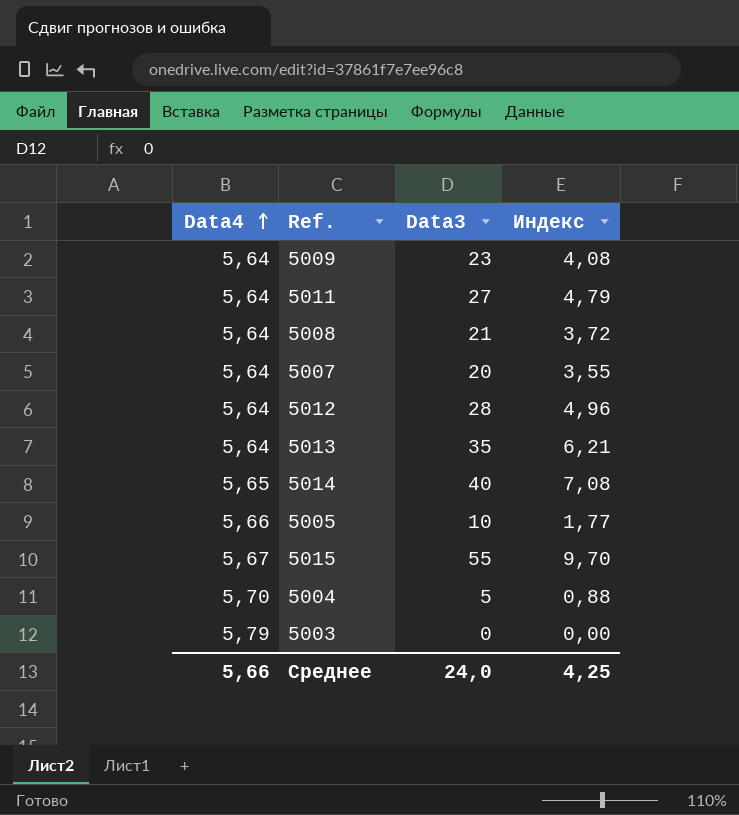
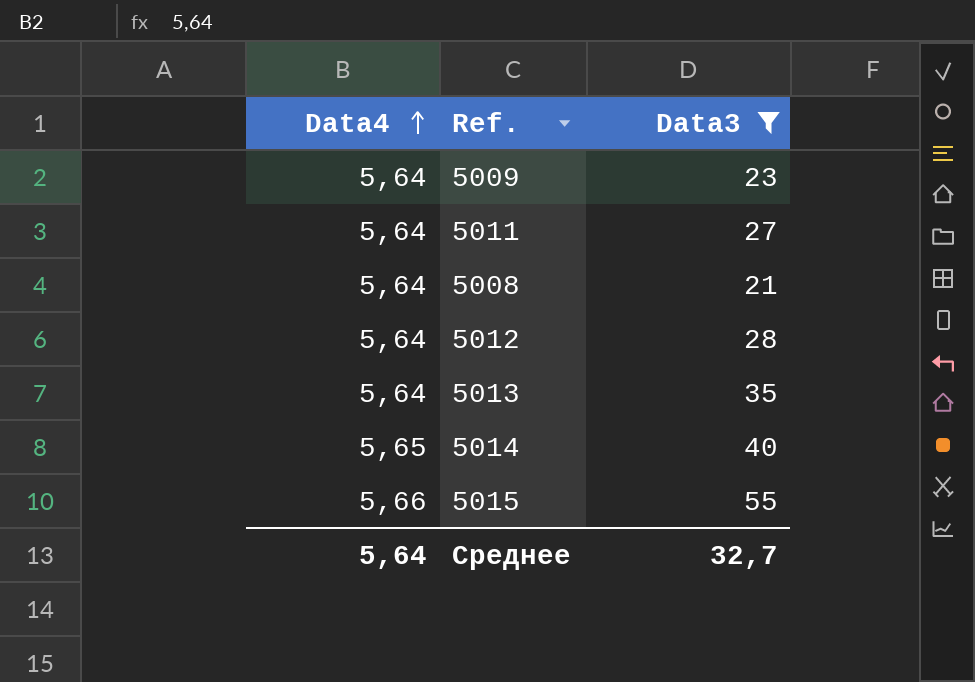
filter: none -> Data3 >= 21
column Индекс | formula: [Data3] / [Data4] -> none
5015 | Data4: 5,67 -> 5,66
Среднее | Data4: 5,66 -> 5,64
Среднее | Data3: 24,0 -> 32,7

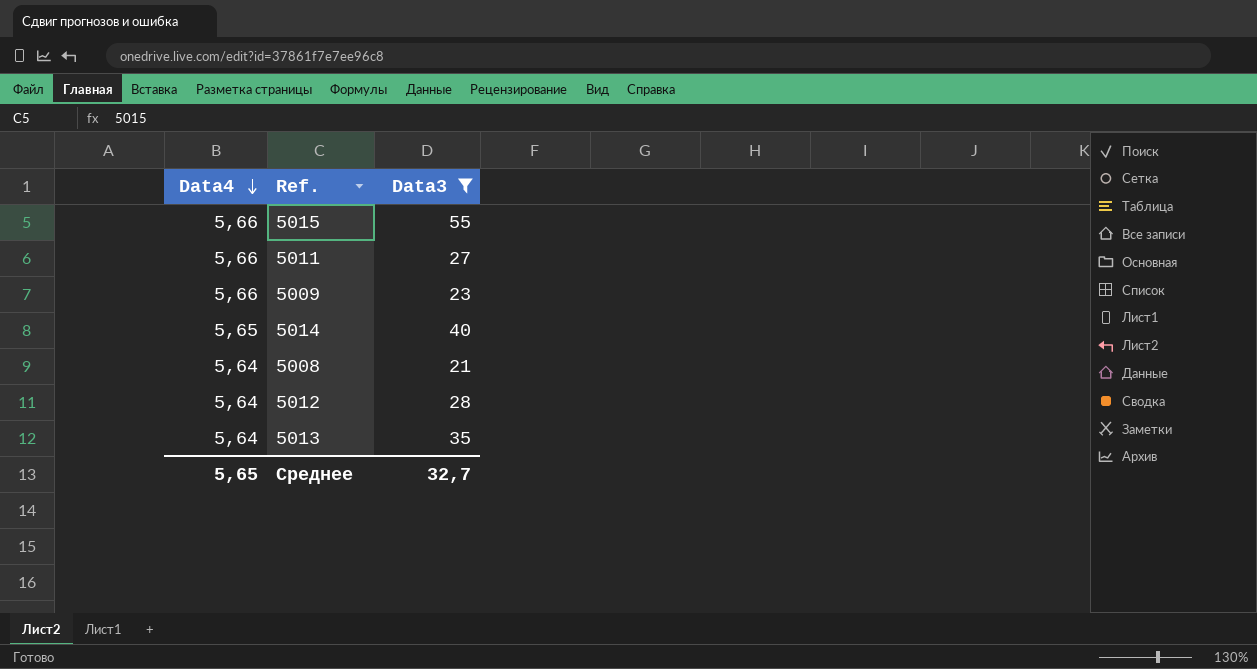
row order: Data4 ascending -> Data4 descending
5011 | Data4: 5,64 -> 5,66
5009 | Data4: 5,64 -> 5,66
Среднее | Data4: 5,64 -> 5,65

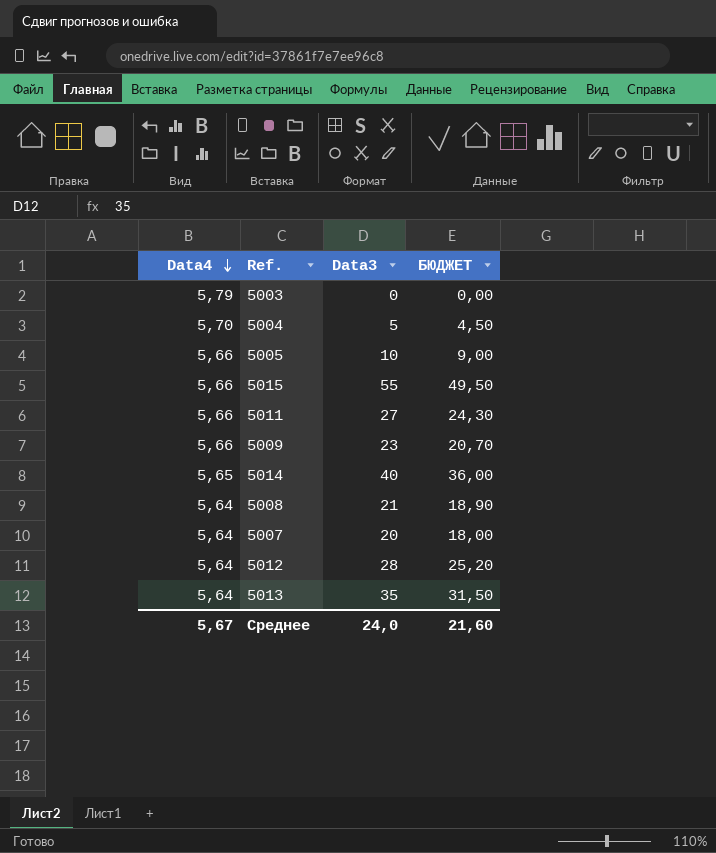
filter: Data3 >= 21 -> none
column БЮДЖЕТ | formula: none -> [Data3] * 0,9
Среднее | Data4: 5,65 -> 5,67
Среднее | Data3: 32,7 -> 24,0

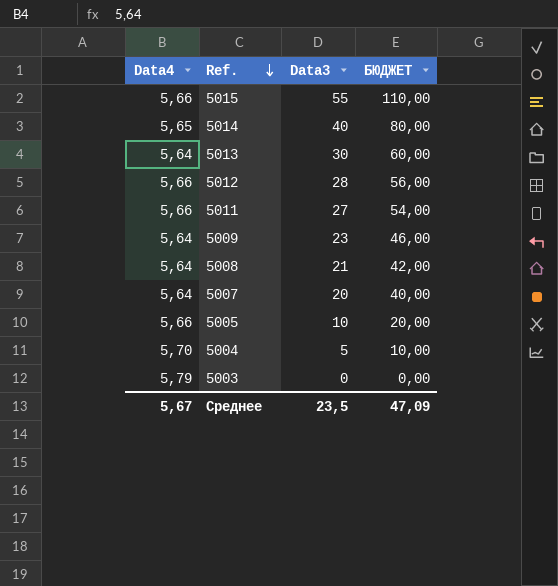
row order: Data4 descending -> Ref. descending
column БЮДЖЕТ | formula: [Data3] * 0,9 -> [Data3] * 2
5013 | Data3: 35 -> 30
5012 | Data4: 5,64 -> 5,66
5009 | Data4: 5,66 -> 5,64
Среднее | Data3: 24,0 -> 23,5
Среднее | БЮДЖЕТ: 21,60 -> 47,09

